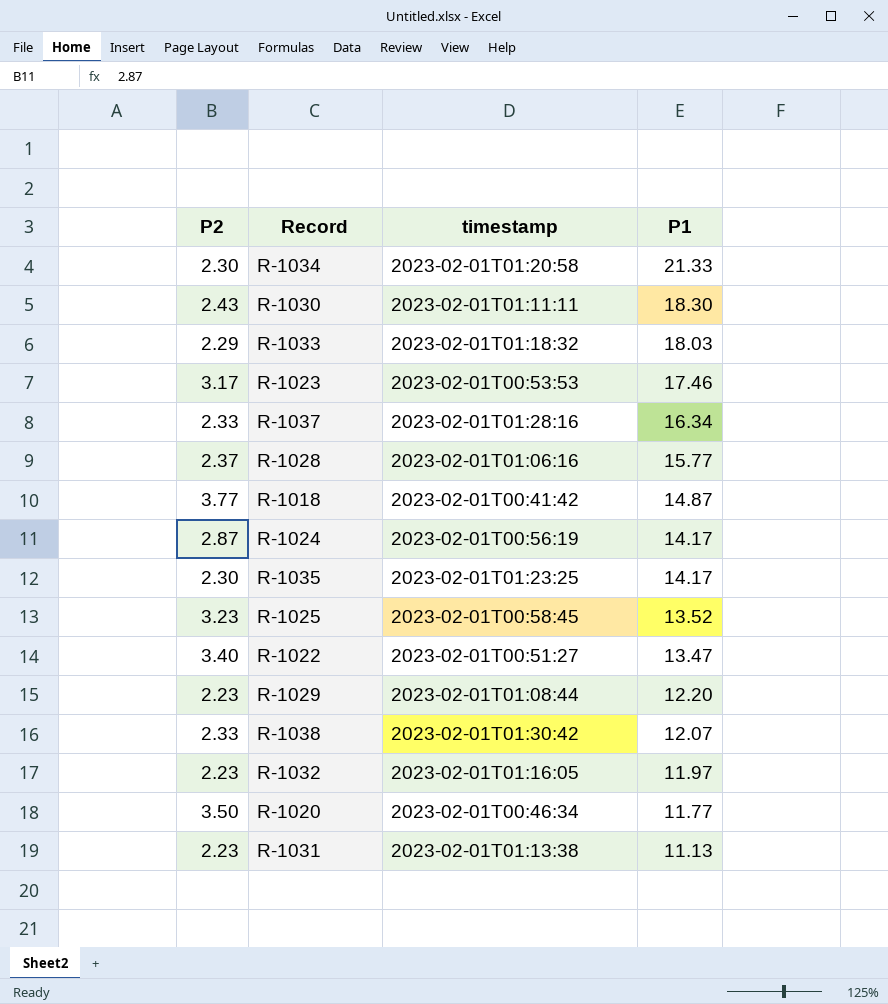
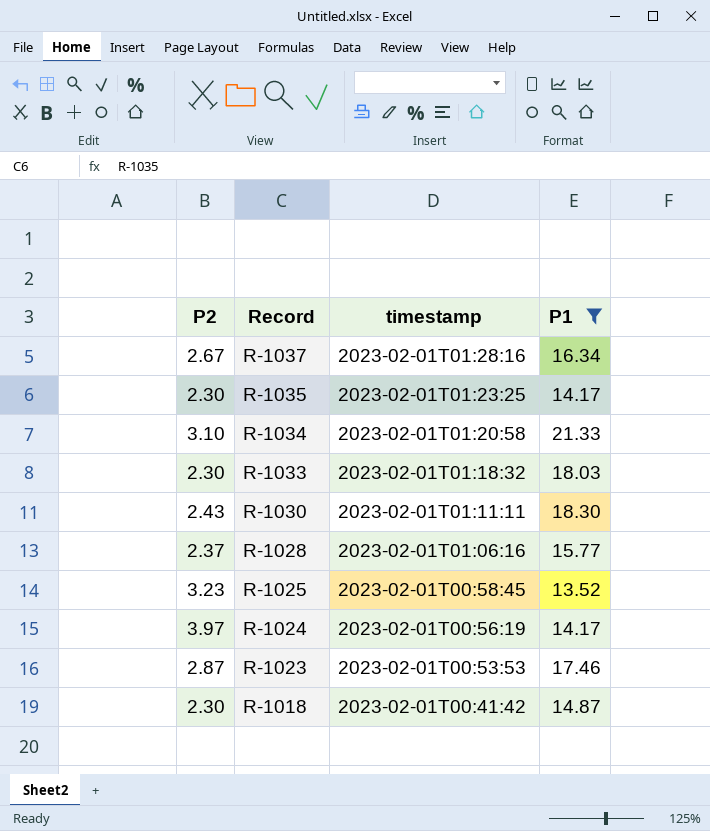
filter: none -> P1 >= 13.52
row order: P1 descending -> Record descending
R-1037 | P2: 2.33 -> 2.67
R-1034 | P2: 2.30 -> 3.10
R-1033 | P2: 2.29 -> 2.30
R-1024 | P2: 2.87 -> 3.97
R-1023 | P2: 3.17 -> 2.87
R-1018 | P2: 3.77 -> 2.30

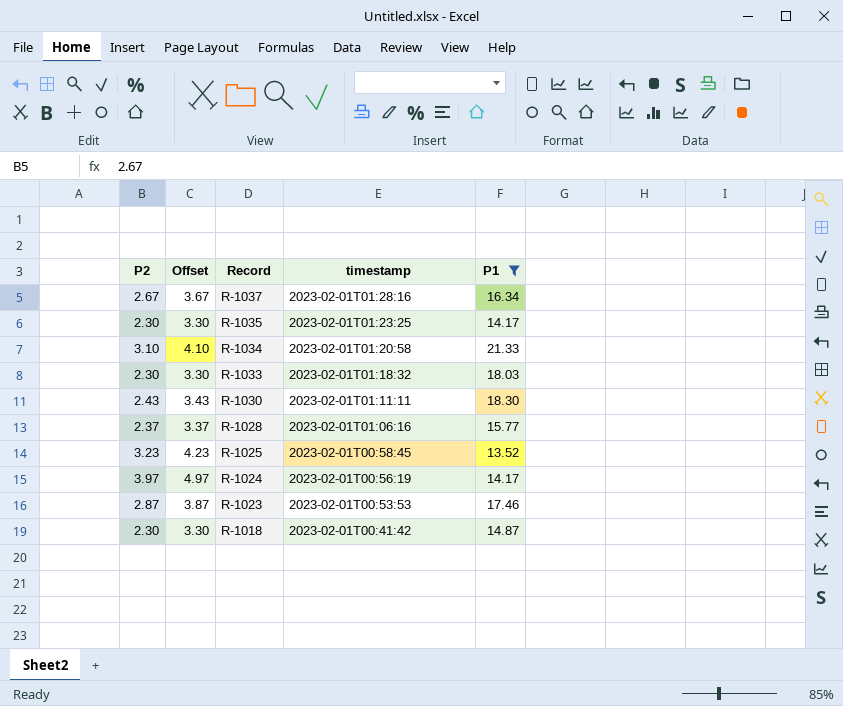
column Offset | formula: none -> [P2] + 1

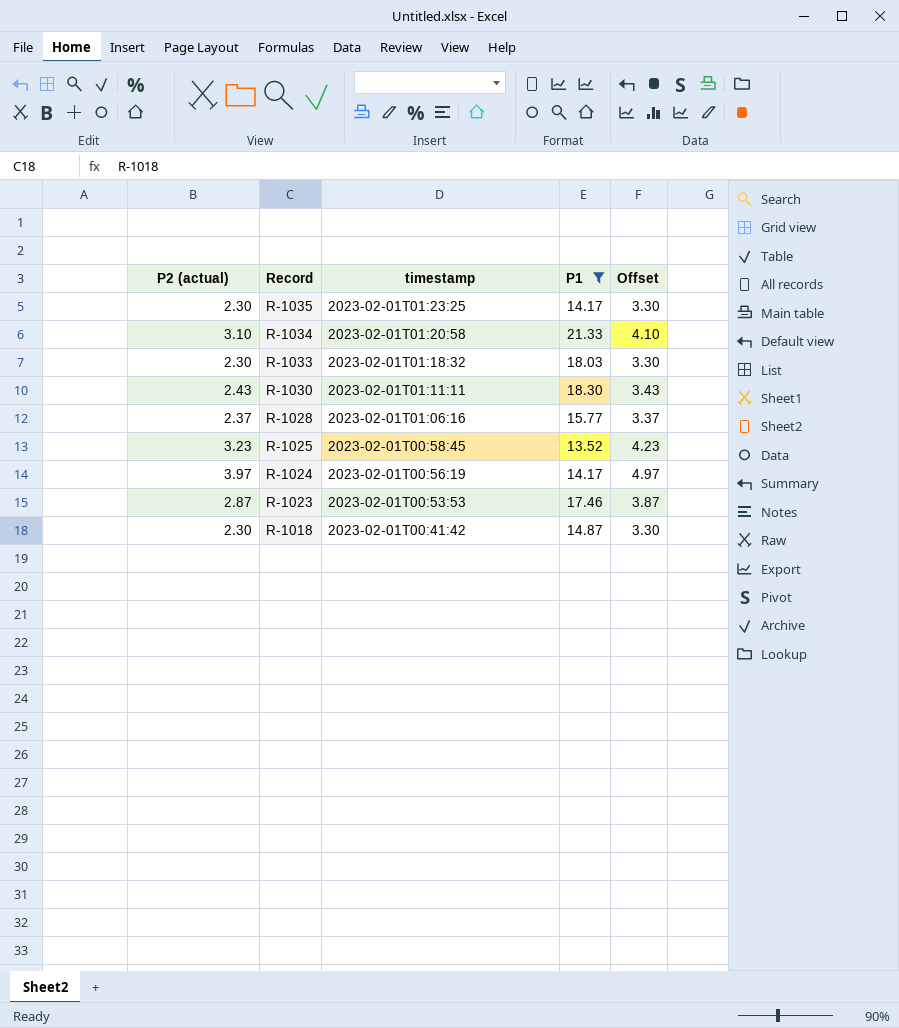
column name: P2 -> P2 (actual)
column Offset | position: 2 -> 5
row R-1037: 2.67 | 3.67 | 2023-02-01T01:28:16 | 16.34 -> none

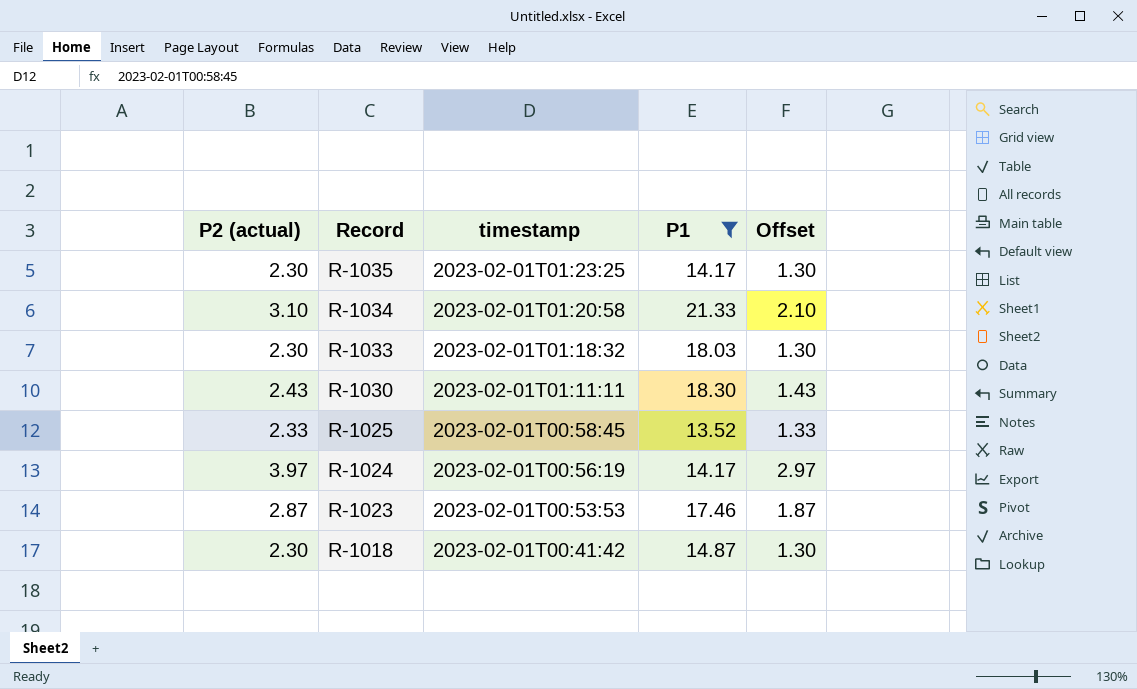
column Offset | formula: [P2 (actual)] + 1 -> [P2 (actual)] - 1
row R-1028: 2.37 | 2023-02-01T01:06:16 | 15.77 | 3.37 -> none
R-1025 | P2 (actual): 3.23 -> 2.33

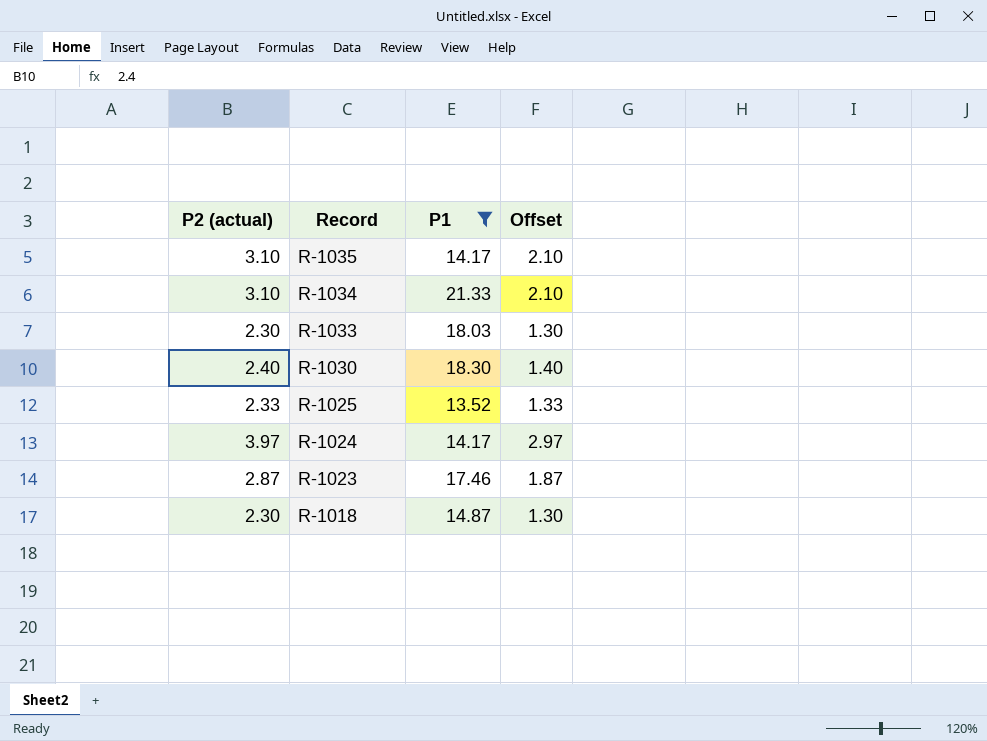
column timestamp | position: 3 -> none
R-1035 | P2 (actual): 2.30 -> 3.10
R-1035 | Offset: 1.30 -> 2.10
R-1030 | P2 (actual): 2.43 -> 2.40
R-1030 | Offset: 1.43 -> 1.40

